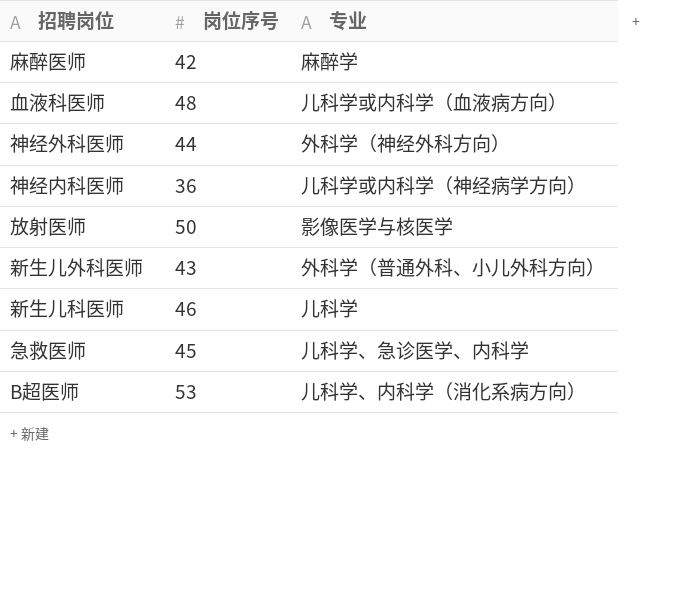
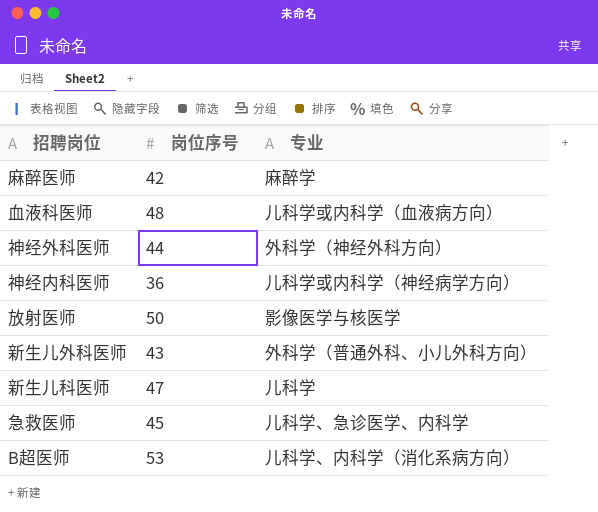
新生儿科医师 | 岗位序号: 46 -> 47

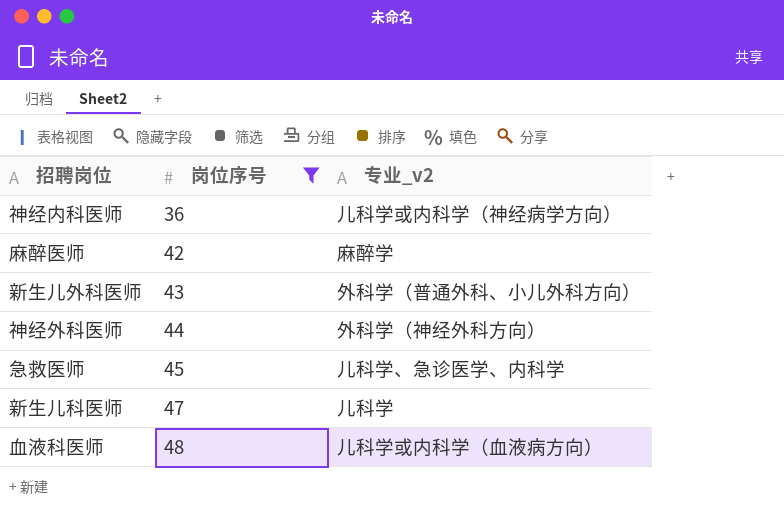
filter: none -> 岗位序号 <= 48
row order: none -> 岗位序号 ascending
column name: 专业 -> 专业_v2

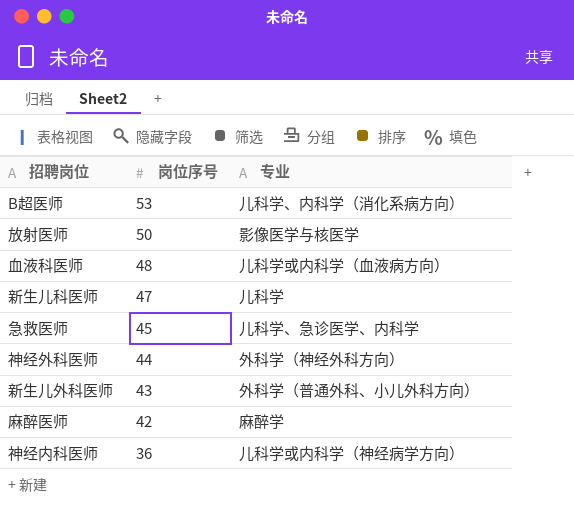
filter: 岗位序号 <= 48 -> none
row order: 岗位序号 ascending -> 岗位序号 descending
column name: 专业_v2 -> 专业

